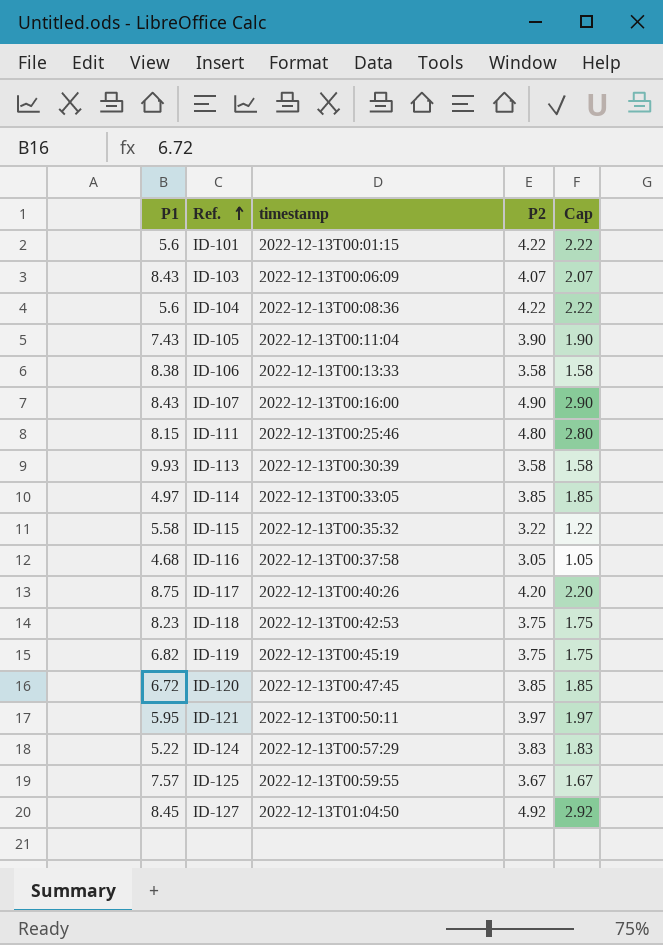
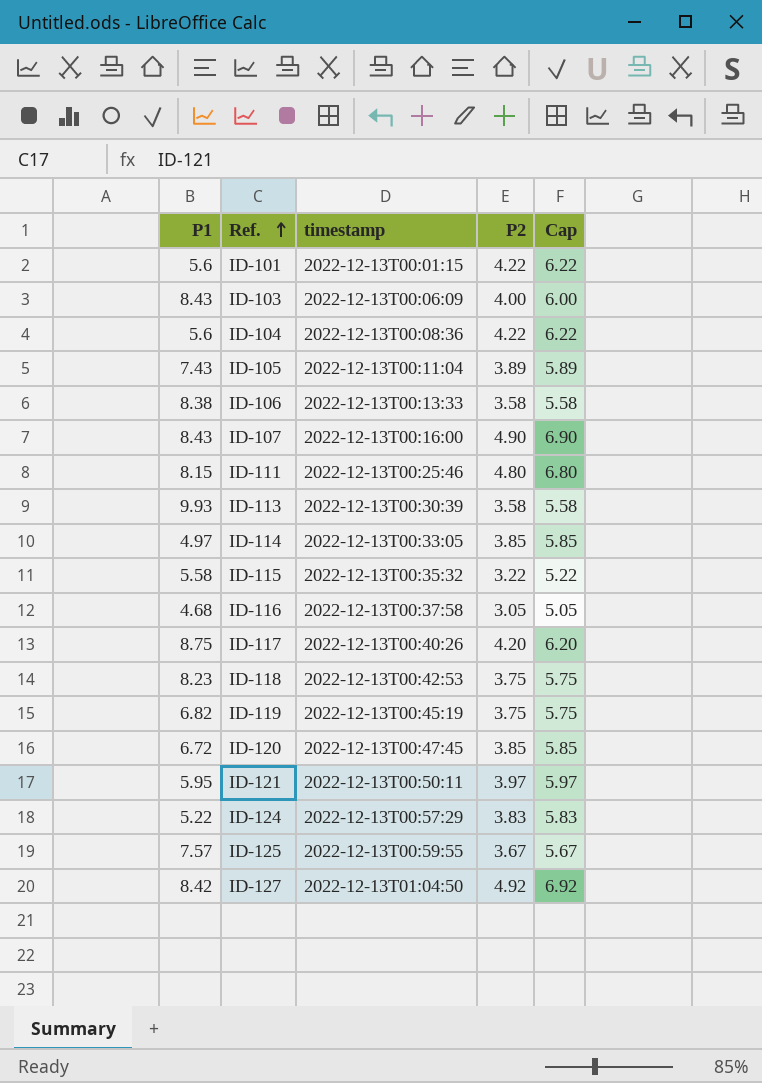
column Cap | formula: [P2] - 2 -> [P2] + 2
ID-103 | P2: 4.07 -> 4.00
ID-105 | P2: 3.90 -> 3.89
ID-127 | P1: 8.45 -> 8.42

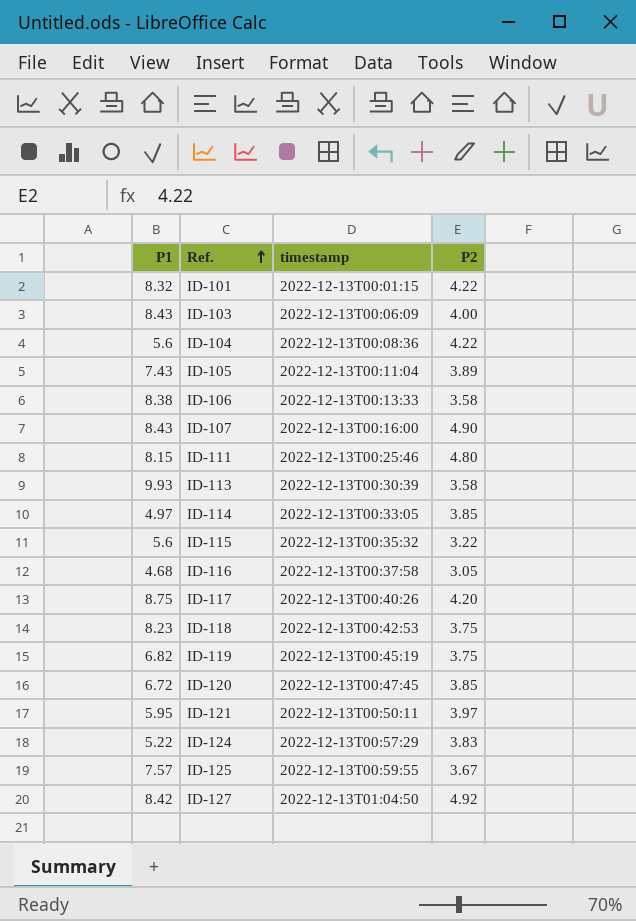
column Cap | formula: [P2] + 2 -> none
ID-101 | P1: 5.6 -> 8.32
ID-115 | P1: 5.58 -> 5.6

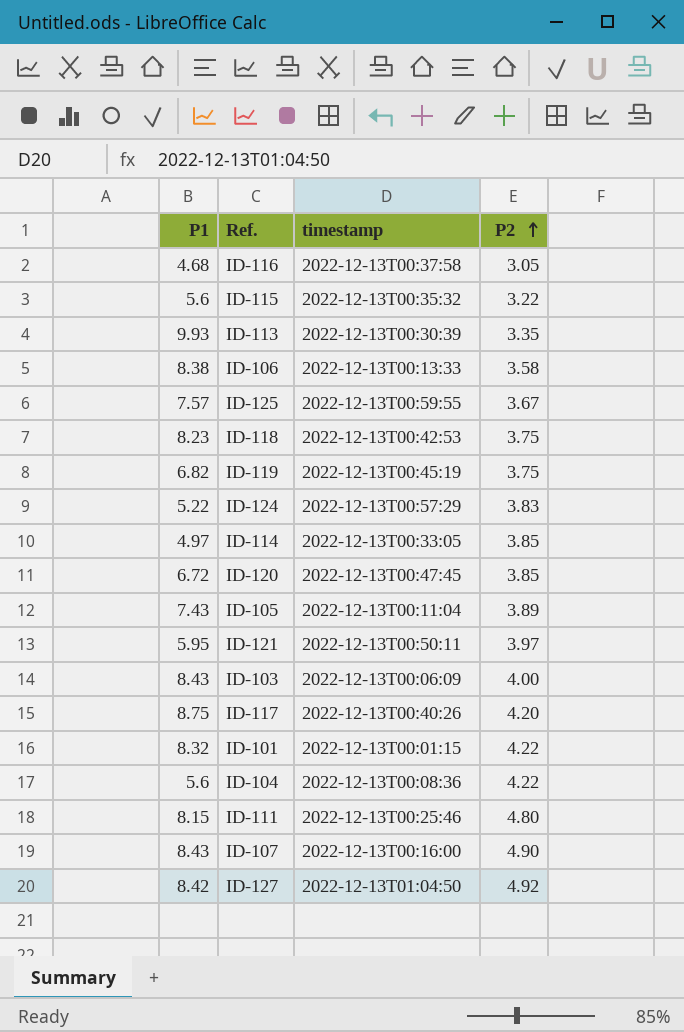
row order: Ref. ascending -> P2 ascending
ID-113 | P2: 3.58 -> 3.35

